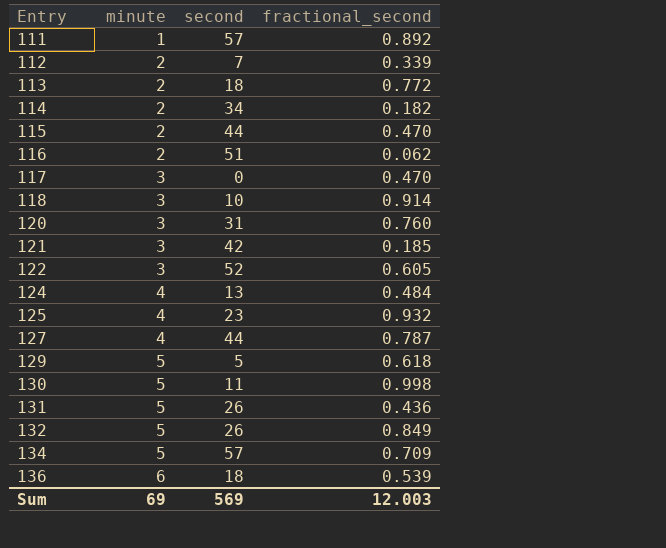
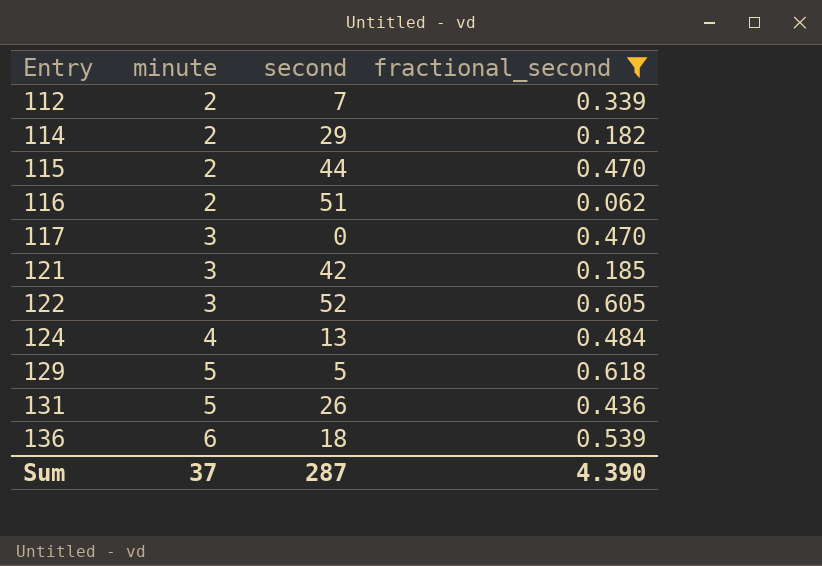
filter: none -> fractional_second <= 0.618
114 | second: 34 -> 29
Sum | minute: 69 -> 37
Sum | second: 569 -> 287
Sum | fractional_second: 12.003 -> 4.390

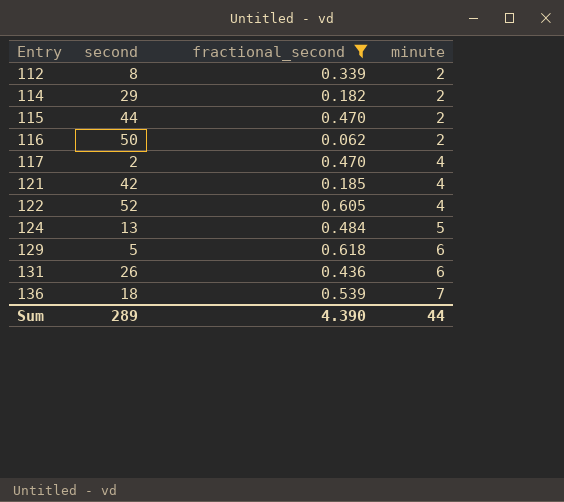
column minute | position: 2 -> 4
112 | second: 7 -> 8
116 | second: 51 -> 50
117 | second: 0 -> 2
117 | minute: 3 -> 4
121 | minute: 3 -> 4
122 | minute: 3 -> 4
124 | minute: 4 -> 5
129 | minute: 5 -> 6
131 | minute: 5 -> 6
136 | minute: 6 -> 7
Sum | second: 287 -> 289
Sum | minute: 37 -> 44

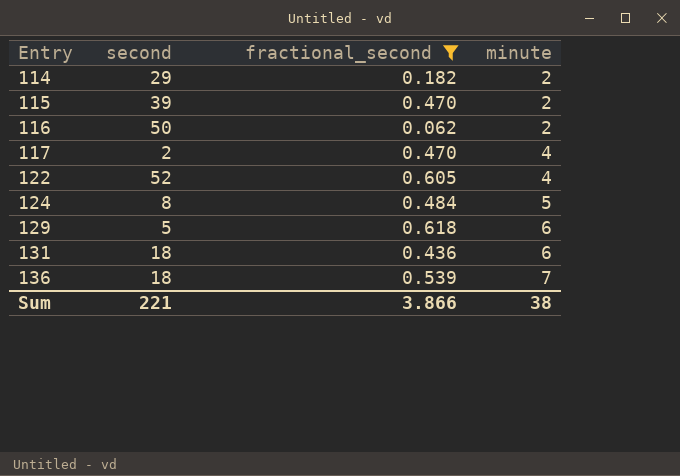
row 112: 8 | 0.339 | 2 -> none
row 121: 42 | 0.185 | 4 -> none
115 | second: 44 -> 39
124 | second: 13 -> 8
131 | second: 26 -> 18
Sum | second: 289 -> 221
Sum | fractional_second: 4.390 -> 3.866
Sum | minute: 44 -> 38

